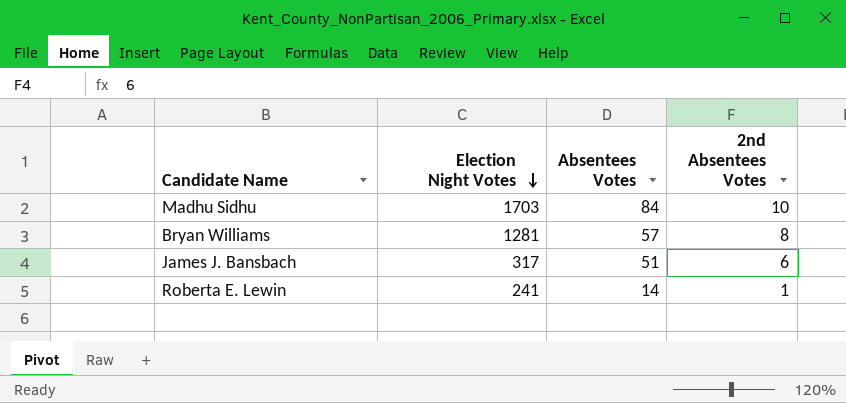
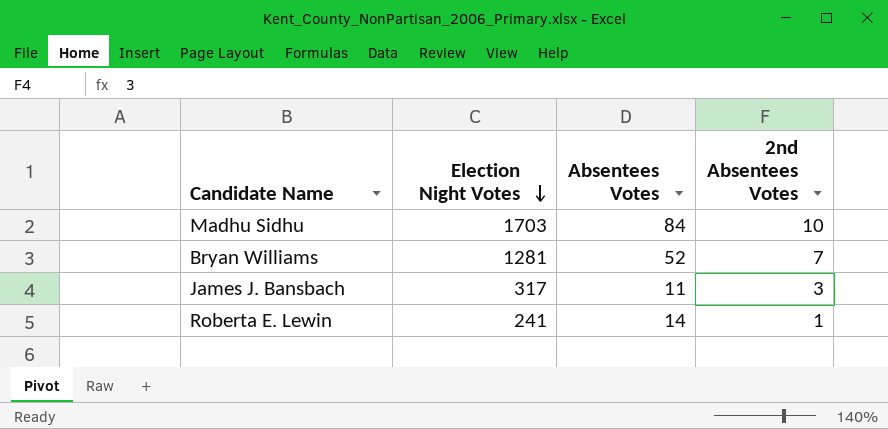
Bryan Williams | Absentees Votes: 57 -> 52
Bryan Williams | 2nd Absentees Votes: 8 -> 7
James J. Bansbach | Absentees Votes: 51 -> 11
James J. Bansbach | 2nd Absentees Votes: 6 -> 3

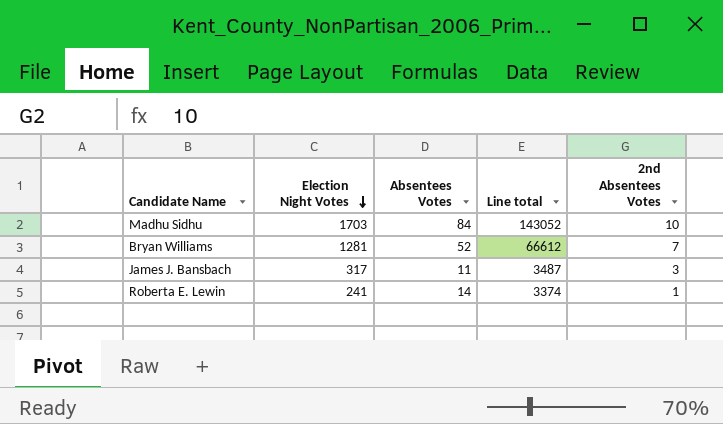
column Line total | formula: none -> [Election Night Votes] * [Absentees Votes]

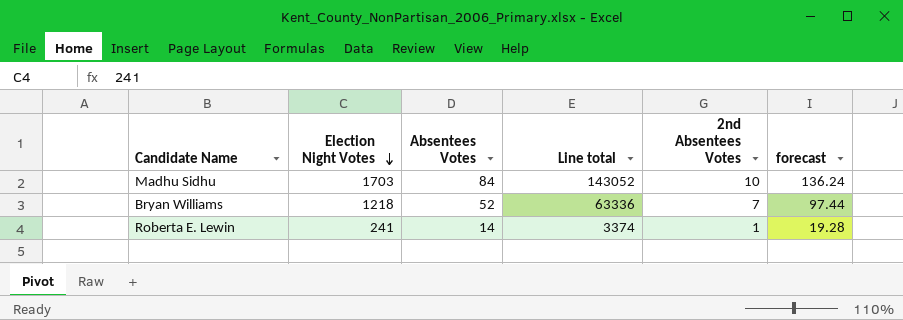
column forecast | formula: none -> [Election Night Votes] * 0.08
row James J. Bansbach: 317 | 11 | 3487 | 3 -> none
Bryan Williams | Election Night Votes: 1281 -> 1218
Bryan Williams | Line total: 66612 -> 63336

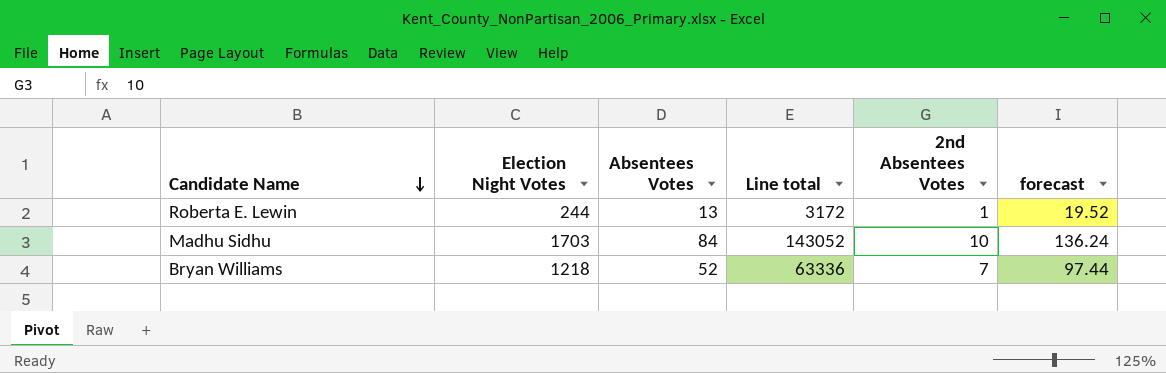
row order: Election Night Votes descending -> Candidate Name descending
Roberta E. Lewin | Election Night Votes: 241 -> 244
Roberta E. Lewin | Absentees Votes: 14 -> 13
Roberta E. Lewin | Line total: 3374 -> 3172
Roberta E. Lewin | forecast: 19.28 -> 19.52

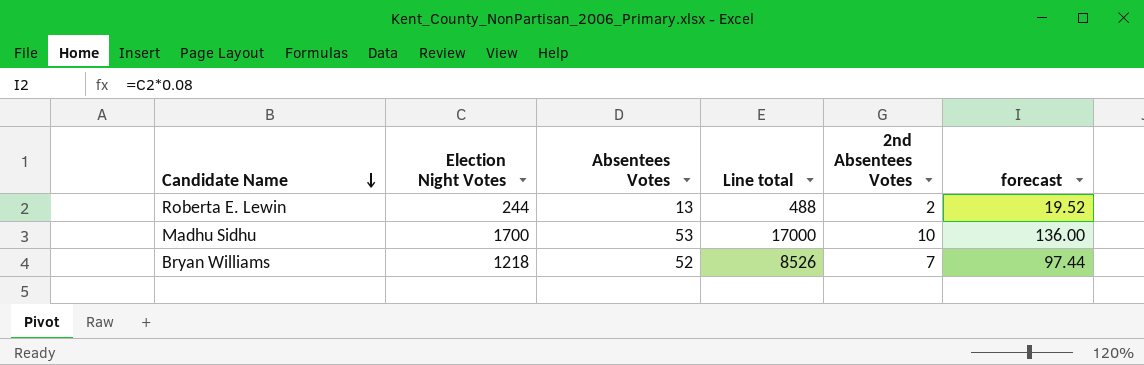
column Line total | formula: [Election Night Votes] * [Absentees Votes] -> [Election Night Votes] * [2nd Absentees Votes]
Roberta E. Lewin | 2nd Absentees Votes: 1 -> 2
Madhu Sidhu | Election Night Votes: 1703 -> 1700
Madhu Sidhu | Absentees Votes: 84 -> 53
Madhu Sidhu | forecast: 136.24 -> 136.00

